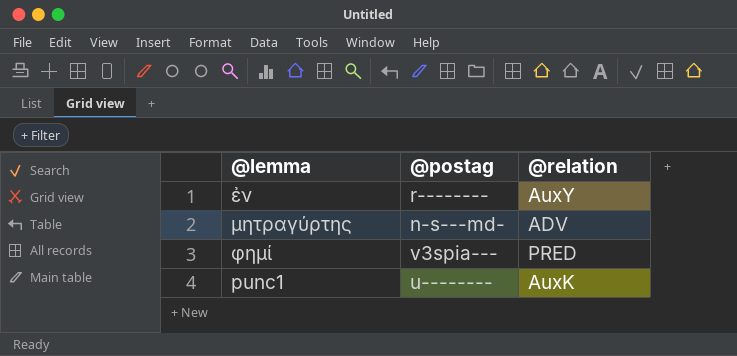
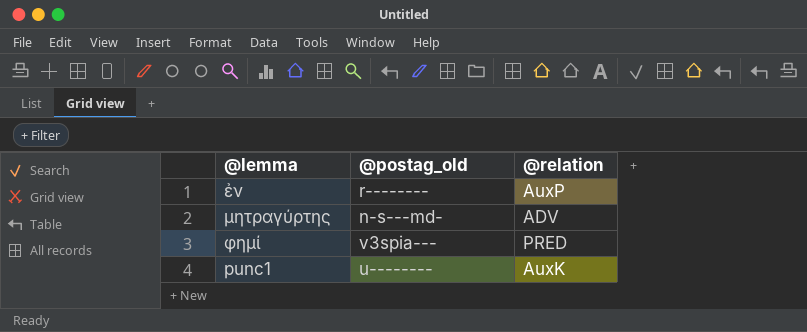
column name: @postag -> @postag_old
ἐν | @relation: AuxY -> AuxP

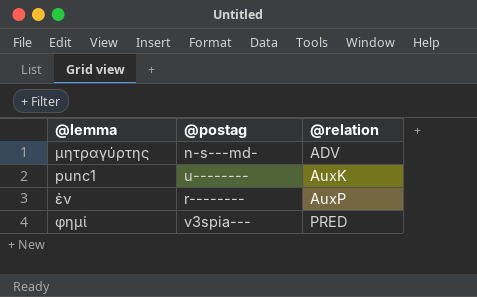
row order: none -> @relation ascending
column name: @postag_old -> @postag

